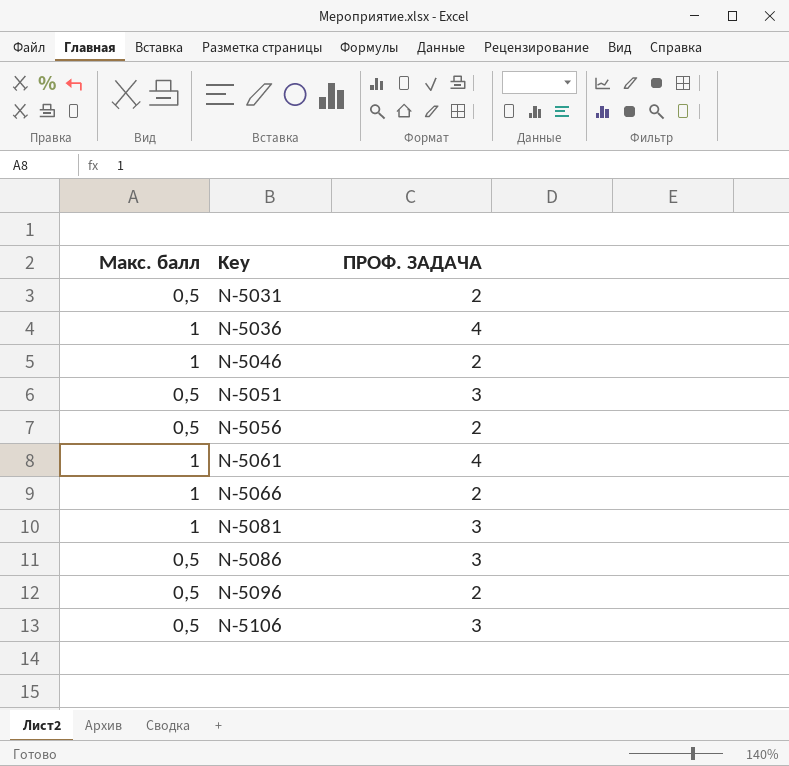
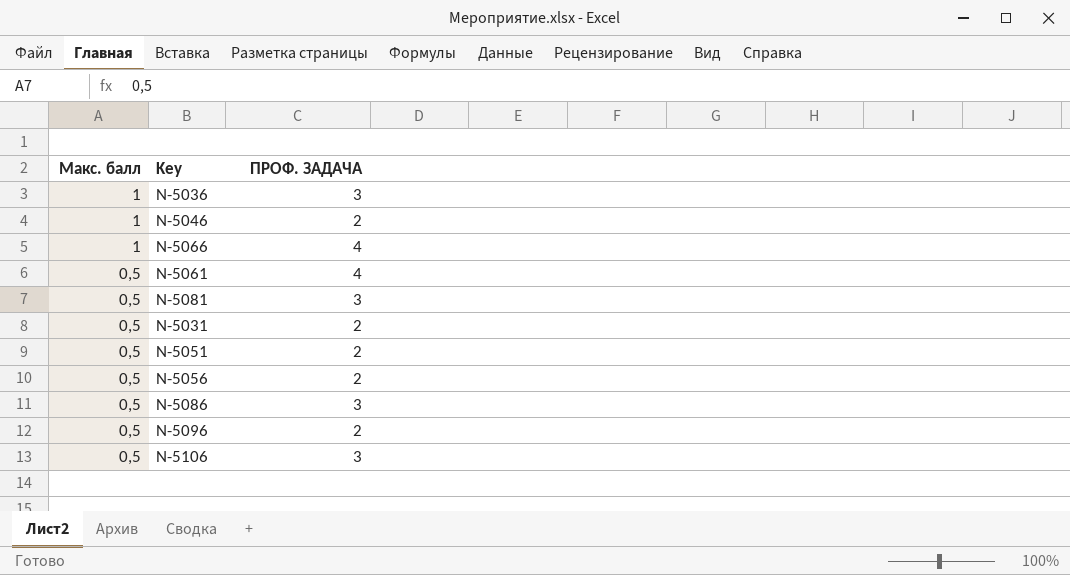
row order: Key ascending -> Макс. балл descending
N-5036 | ПРОФ. ЗАДАЧА: 4 -> 3
N-5066 | ПРОФ. ЗАДАЧА: 2 -> 4
N-5061 | Макс. балл: 1 -> 0,5
N-5081 | Макс. балл: 1 -> 0,5
N-5051 | ПРОФ. ЗАДАЧА: 3 -> 2

